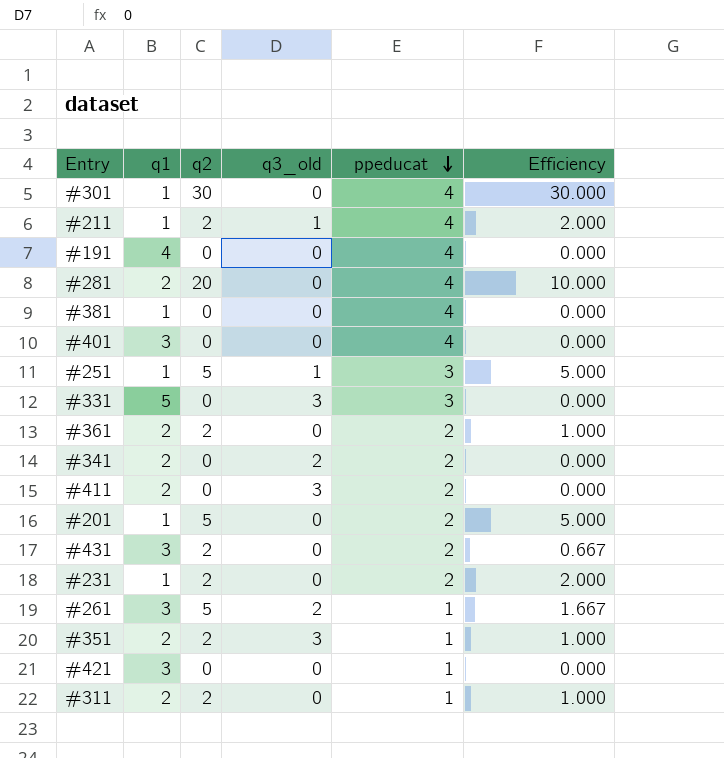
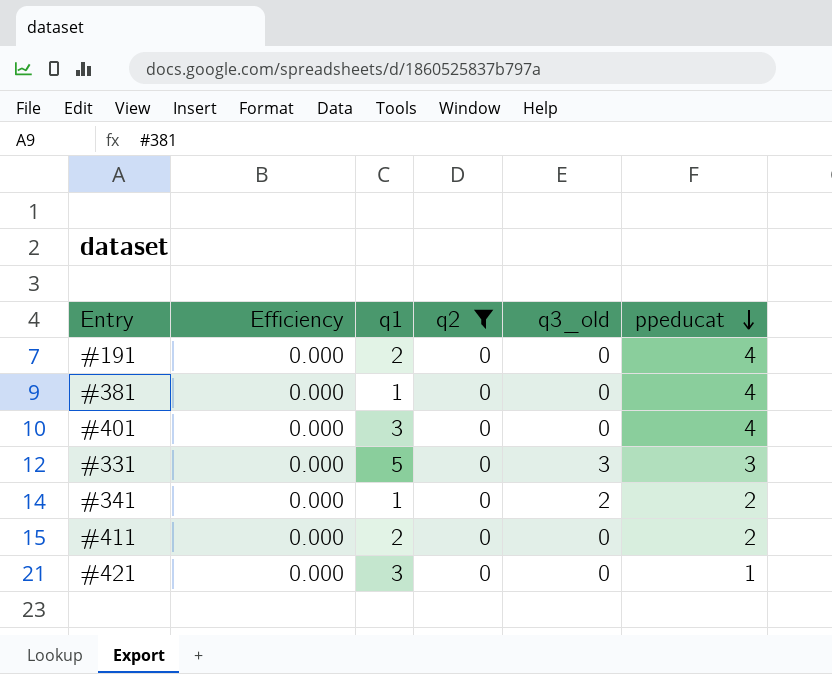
filter: none -> q2 = 0
column Efficiency | position: 6 -> 2
#191 | q1: 4 -> 2
#341 | q1: 2 -> 1
#411 | q3_old: 3 -> 0

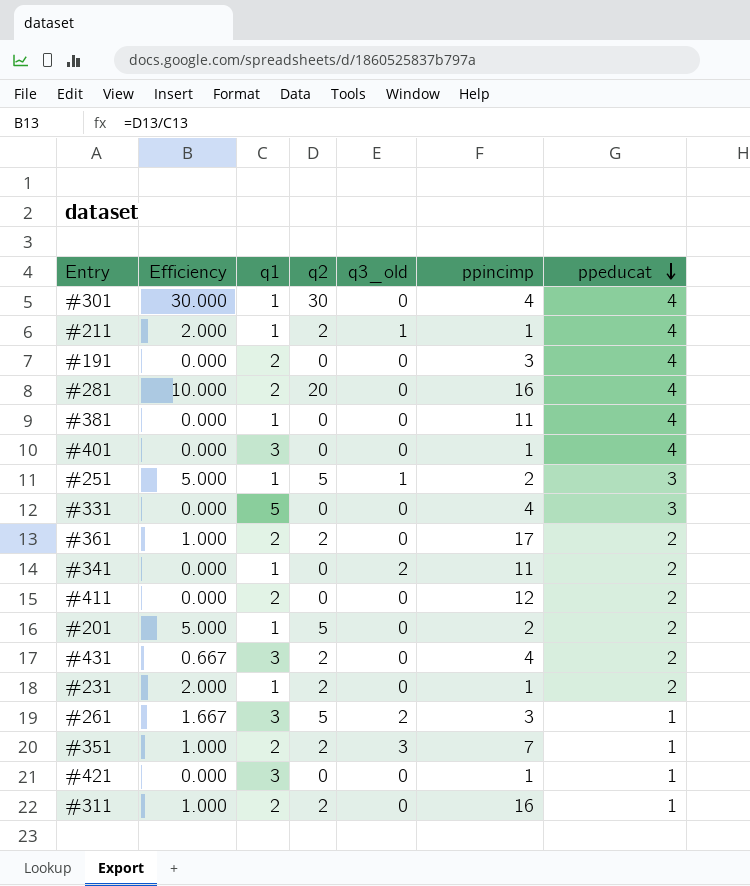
filter: q2 = 0 -> none
column ppincimp | position: none -> 6
#331 | q3_old: 3 -> 0

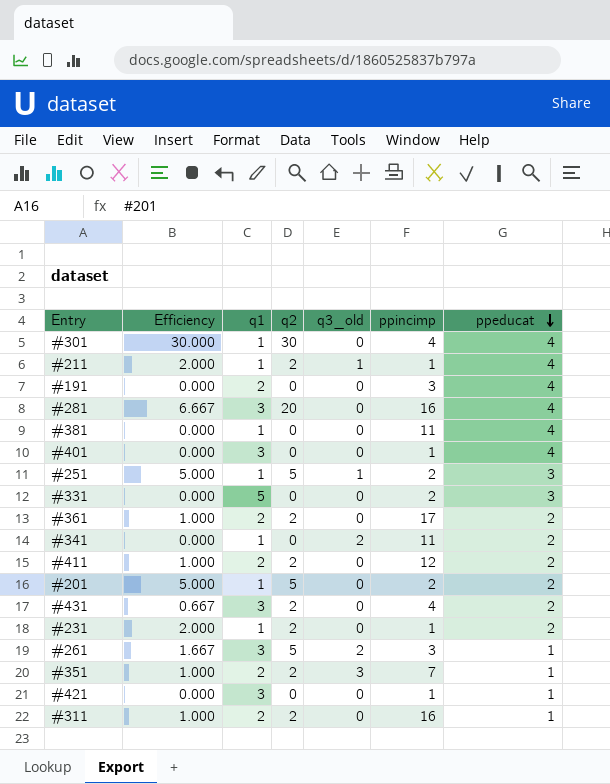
#281 | Efficiency: 10.000 -> 6.667
#281 | q1: 2 -> 3
#331 | ppincimp: 4 -> 2
#411 | Efficiency: 0.000 -> 1.000
#411 | q2: 0 -> 2

